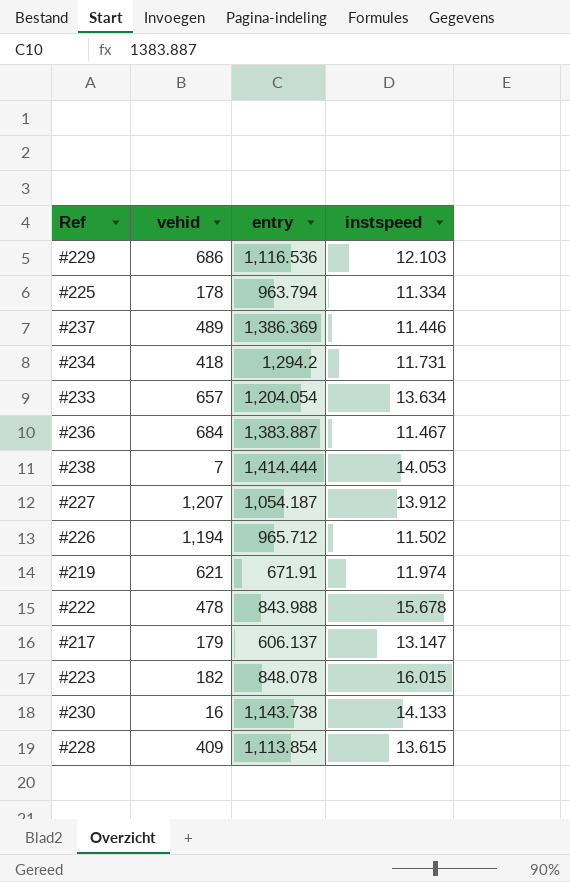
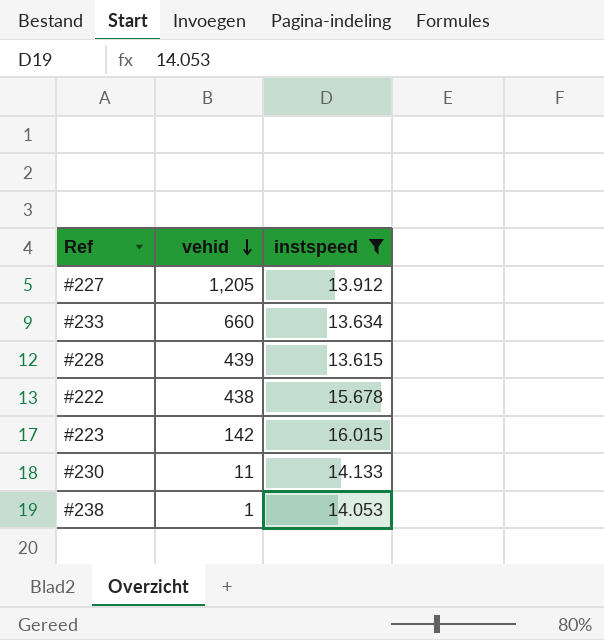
filter: none -> instspeed >= 13.615
row order: none -> vehid descending
column entry | position: 3 -> none
#227 | vehid: 1,207 -> 1,205
#233 | vehid: 657 -> 660
#228 | vehid: 409 -> 439
#222 | vehid: 478 -> 438
#223 | vehid: 182 -> 142
#230 | vehid: 16 -> 11
#238 | vehid: 7 -> 1

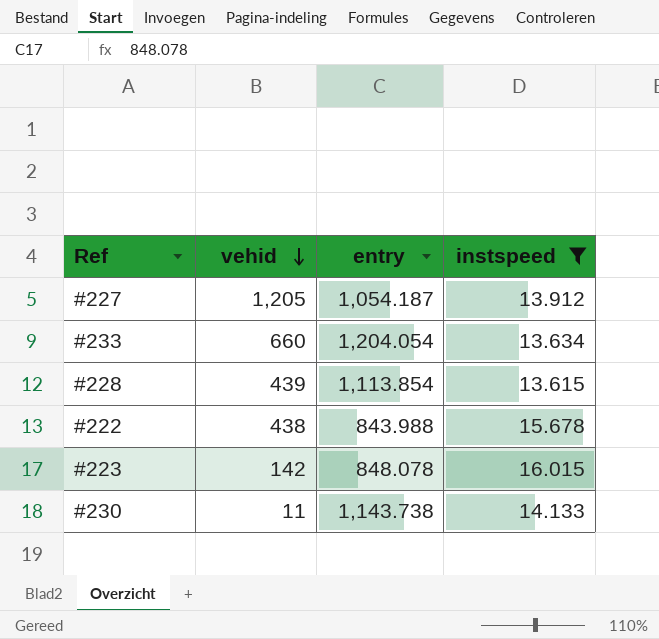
column entry | position: none -> 3
row #238: 1 | 14.053 -> none

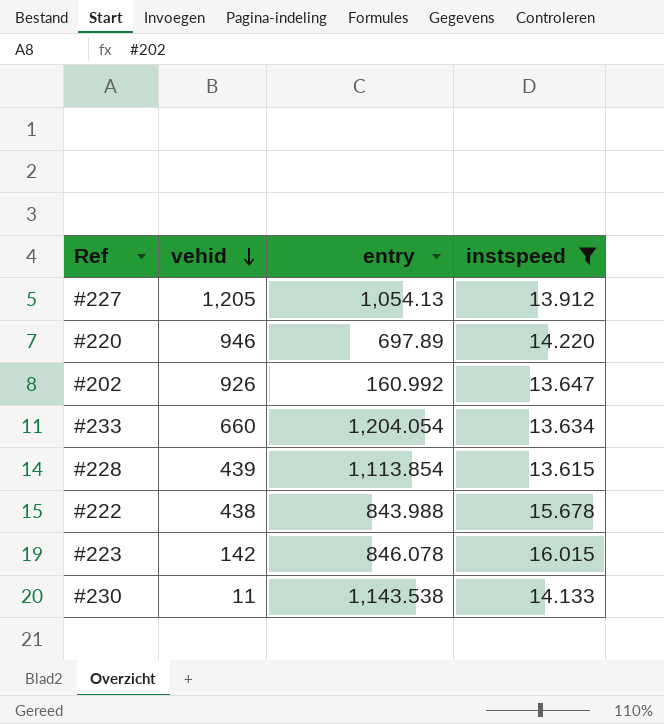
#227 | entry: 1,054.187 -> 1,054.13
row #220: none -> 946 | 697.89 | 14.220
row #202: none -> 926 | 160.992 | 13.647
#223 | entry: 848.078 -> 846.078
#230 | entry: 1,143.738 -> 1,143.538

